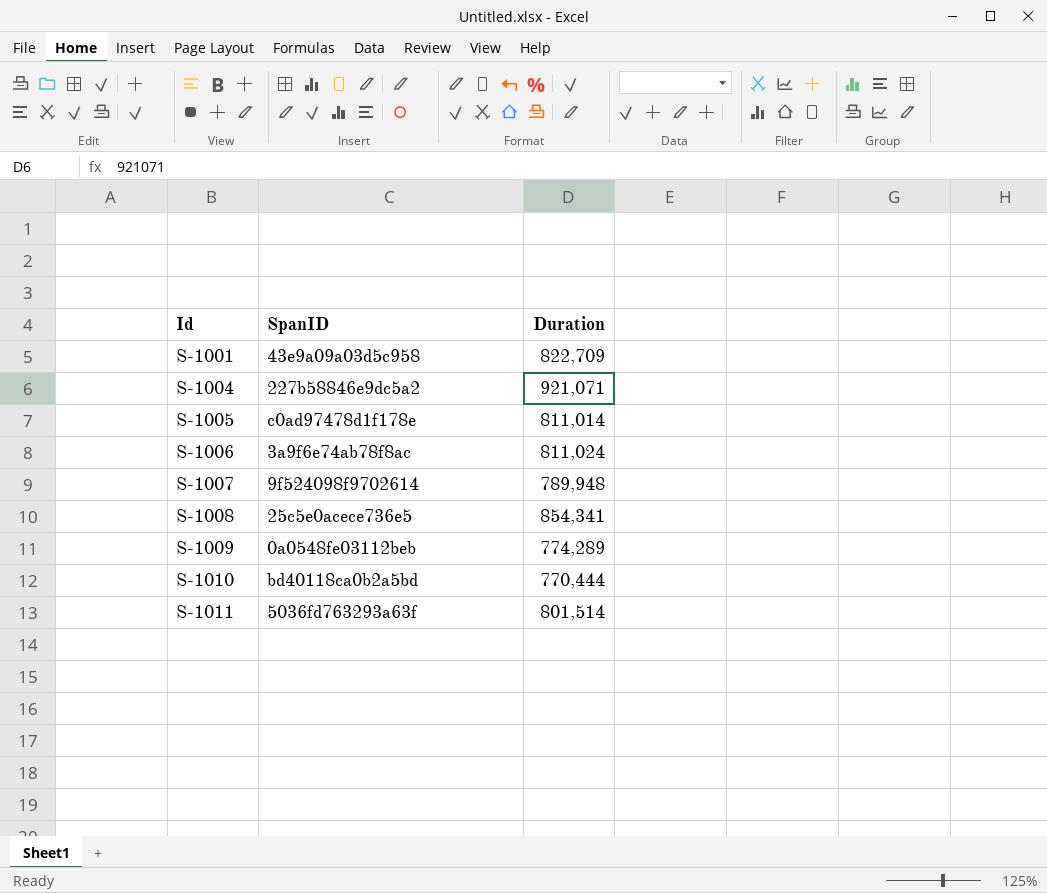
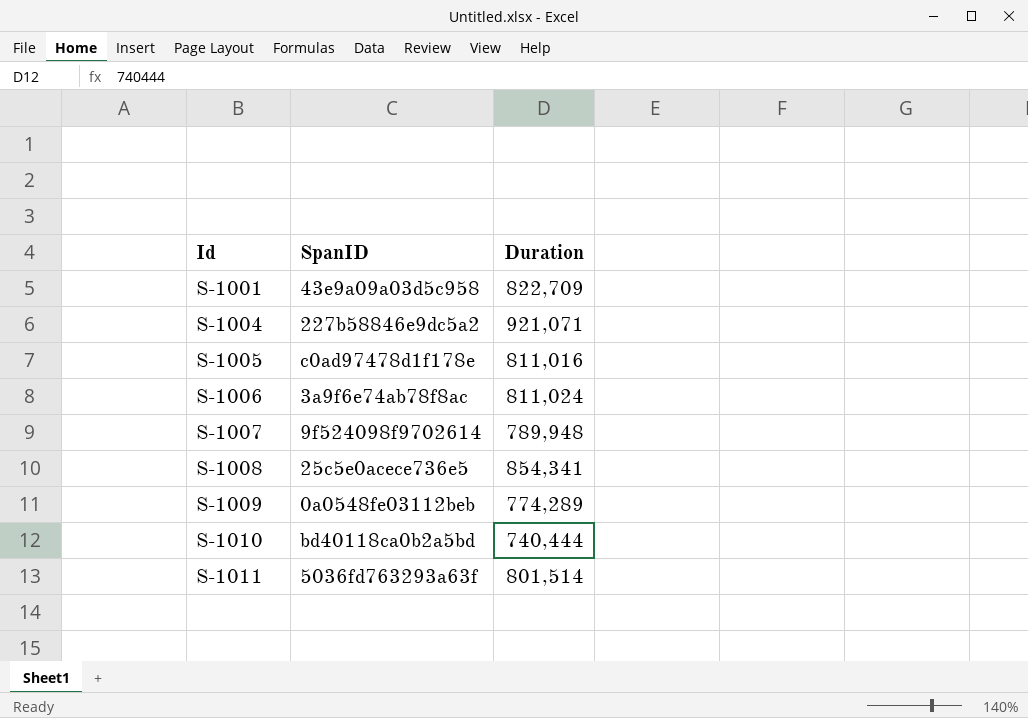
S-1005 | Duration: 811,014 -> 811,016
S-1010 | Duration: 770,444 -> 740,444

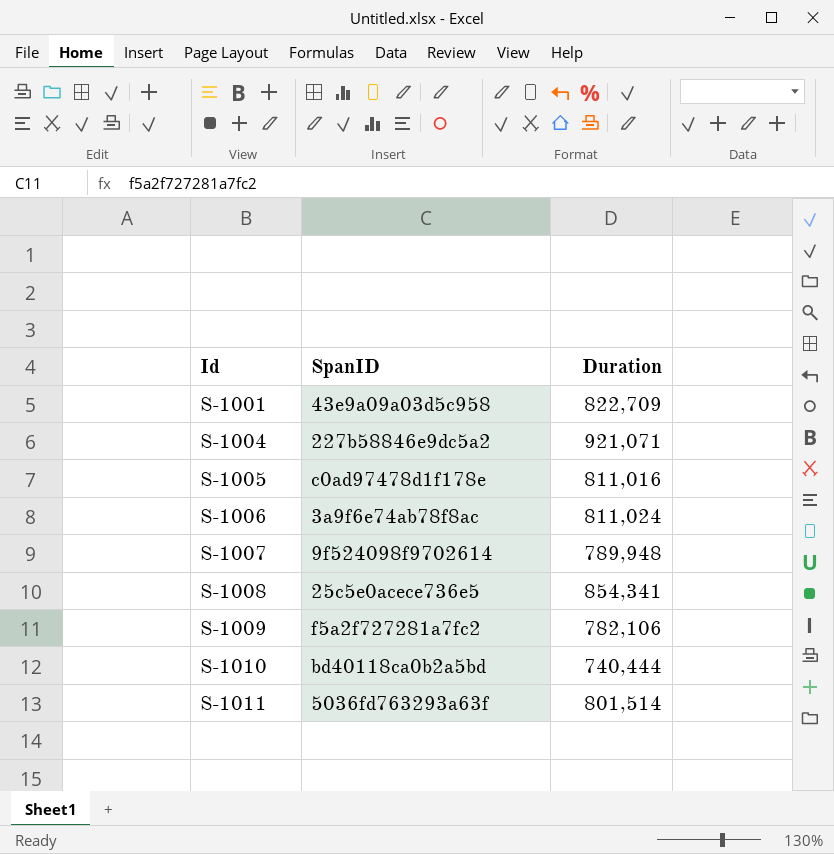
S-1009 | SpanID: 0a0548fe03112beb -> f5a2f727281a7fc2
S-1009 | Duration: 774,289 -> 782,106

